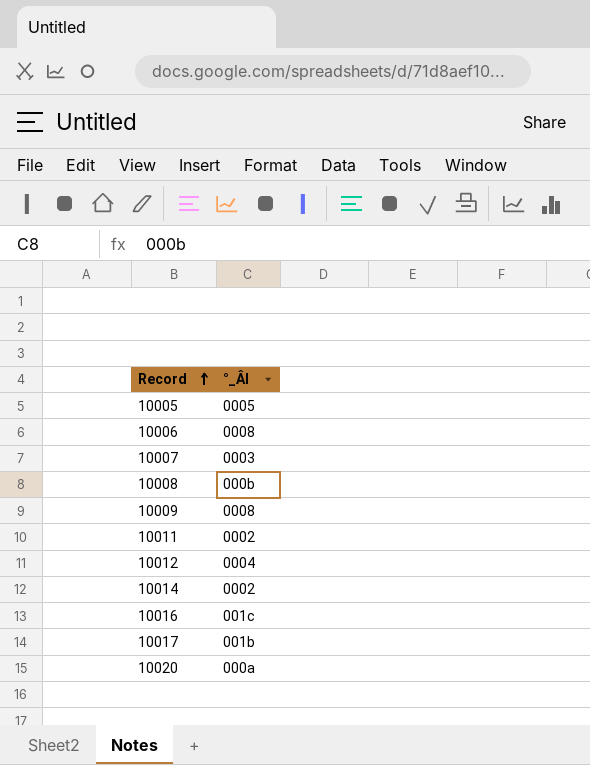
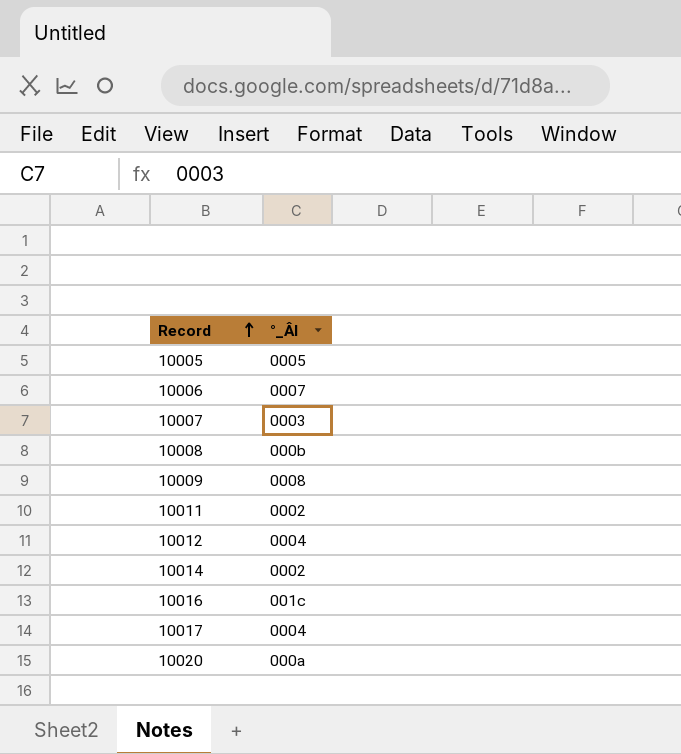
10006 | °_ÂI: 0008 -> 0007
10017 | °_ÂI: 001b -> 0004

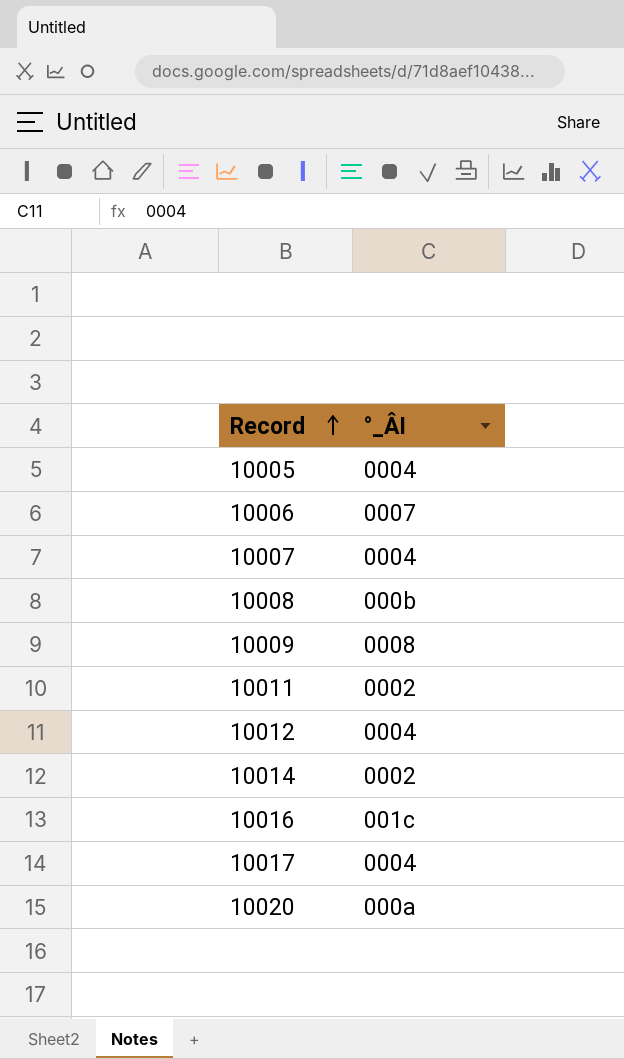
10005 | °_ÂI: 0005 -> 0004
10007 | °_ÂI: 0003 -> 0004

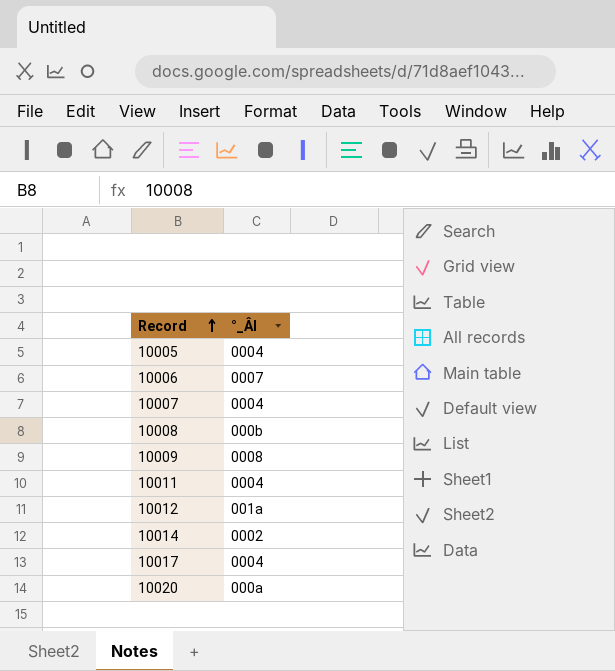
row 10016: 001c -> none
10011 | °_ÂI: 0002 -> 0004
10012 | °_ÂI: 0004 -> 001a

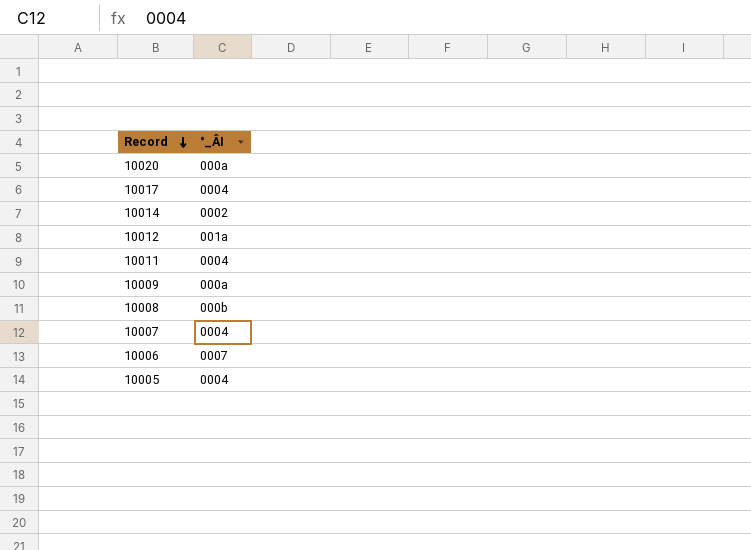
row order: Record ascending -> Record descending
10009 | °_ÂI: 0008 -> 000a

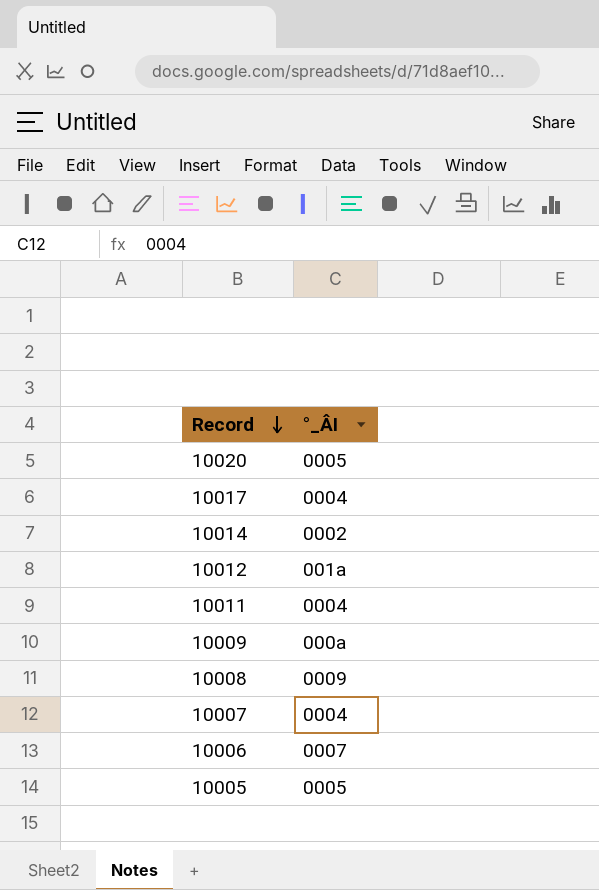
10020 | °_ÂI: 000a -> 0005
10008 | °_ÂI: 000b -> 0009
10005 | °_ÂI: 0004 -> 0005

